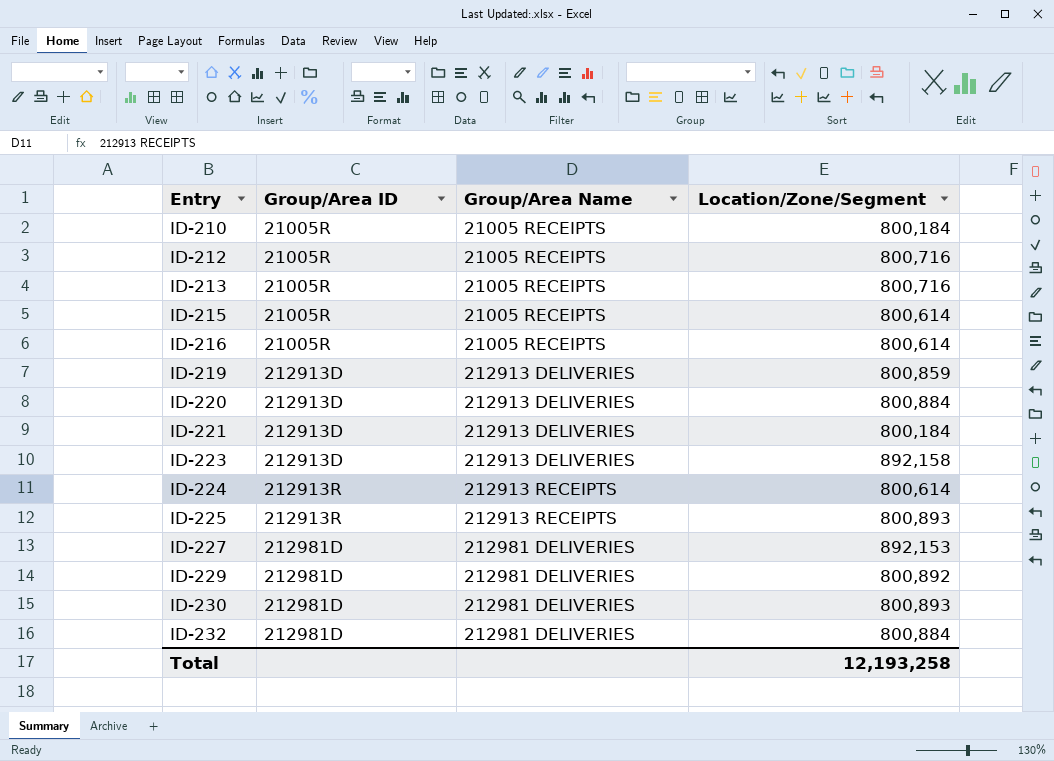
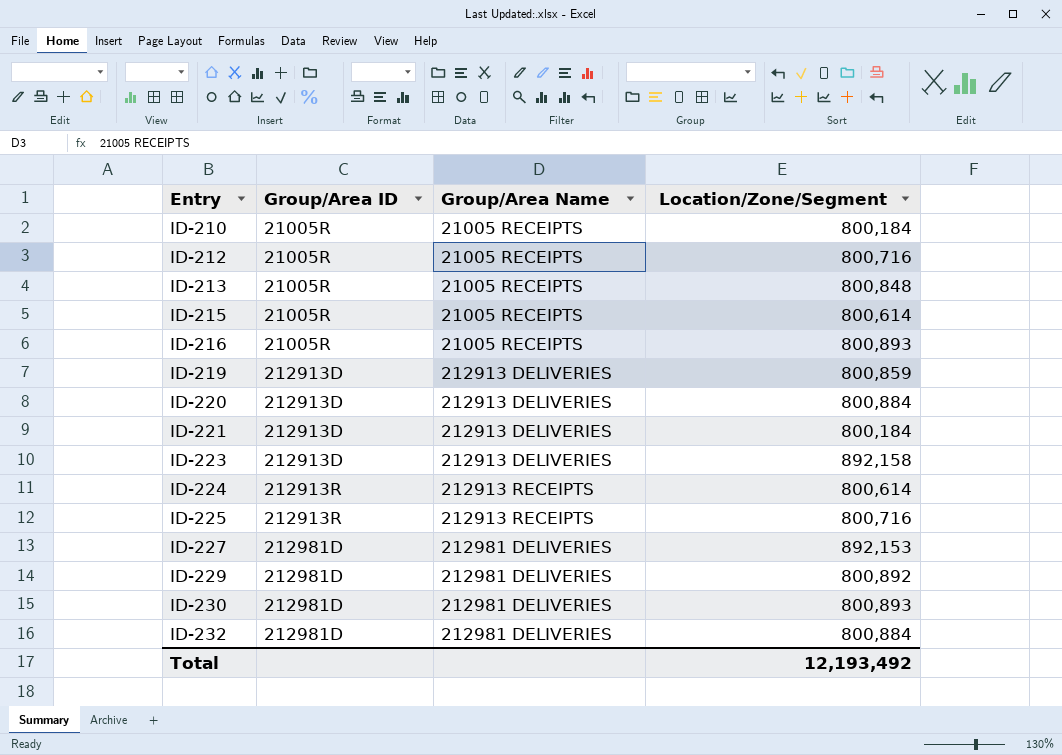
ID-213 | Location/Zone/Segment: 800,716 -> 800,848
ID-216 | Location/Zone/Segment: 800,614 -> 800,893
ID-225 | Location/Zone/Segment: 800,893 -> 800,716
Total | Location/Zone/Segment: 12,193,258 -> 12,193,492

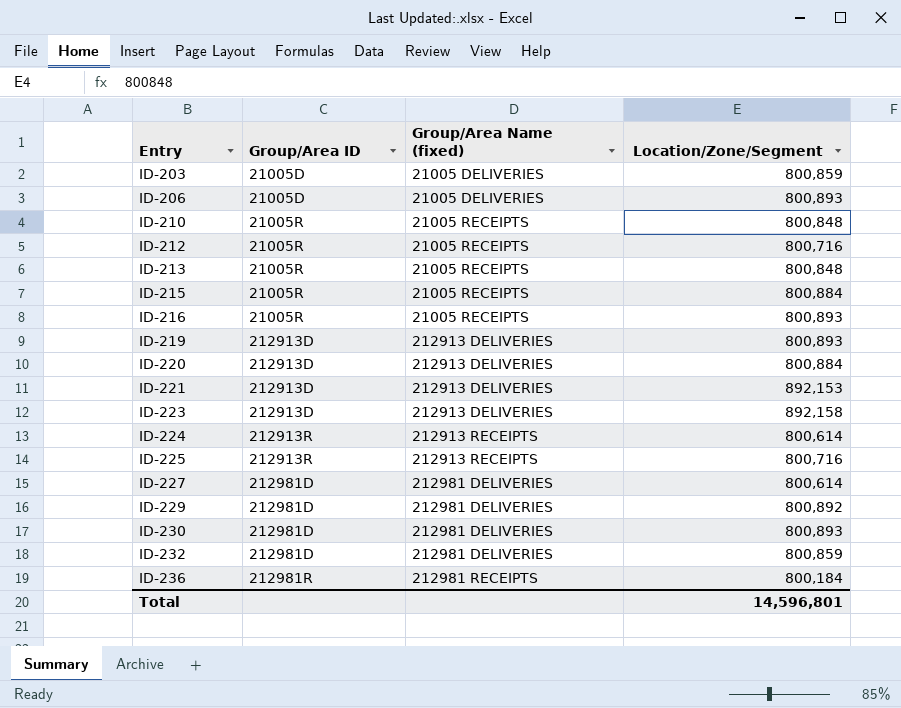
column name: Group/Area Name -> Group/Area Name (fixed)
row ID-203: none -> 21005D | 21005 DELIVERIES | 800,859
row ID-206: none -> 21005D | 21005 DELIVERIES | 800,893
ID-210 | Location/Zone/Segment: 800,184 -> 800,848
ID-215 | Location/Zone/Segment: 800,614 -> 800,884
ID-219 | Location/Zone/Segment: 800,859 -> 800,893
ID-221 | Location/Zone/Segment: 800,184 -> 892,153
ID-227 | Location/Zone/Segment: 892,153 -> 800,614
ID-232 | Location/Zone/Segment: 800,884 -> 800,859
row ID-236: none -> 212981R | 212981 RECEIPTS | 800,184
Total | Location/Zone/Segment: 12,193,492 -> 14,596,801

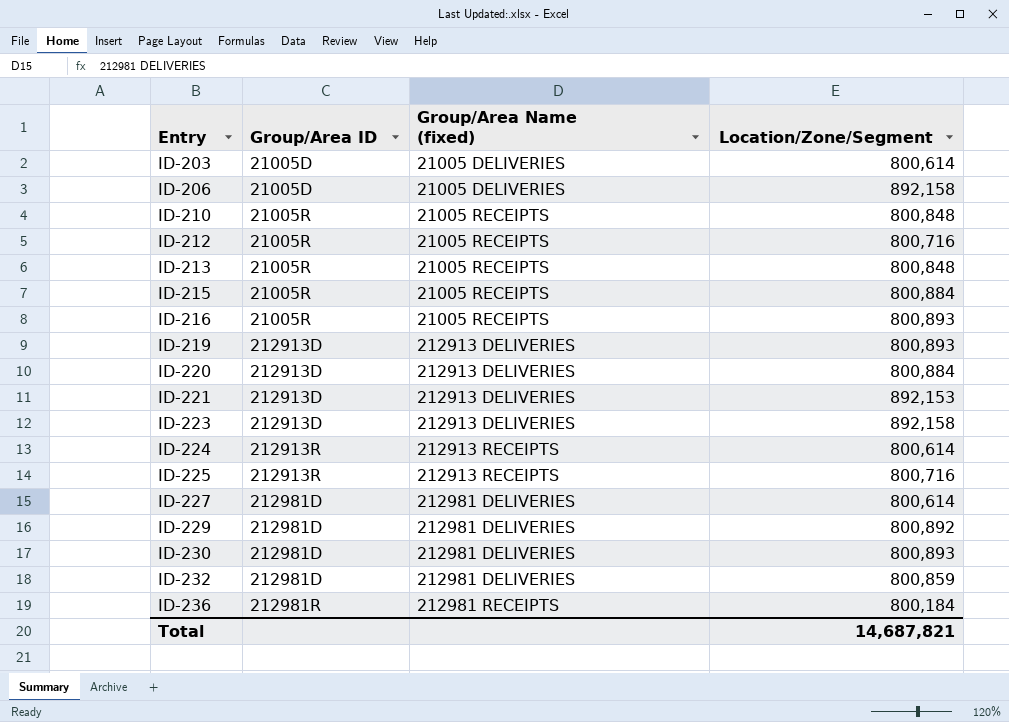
ID-203 | Location/Zone/Segment: 800,859 -> 800,614
ID-206 | Location/Zone/Segment: 800,893 -> 892,158
Total | Location/Zone/Segment: 14,596,801 -> 14,687,821

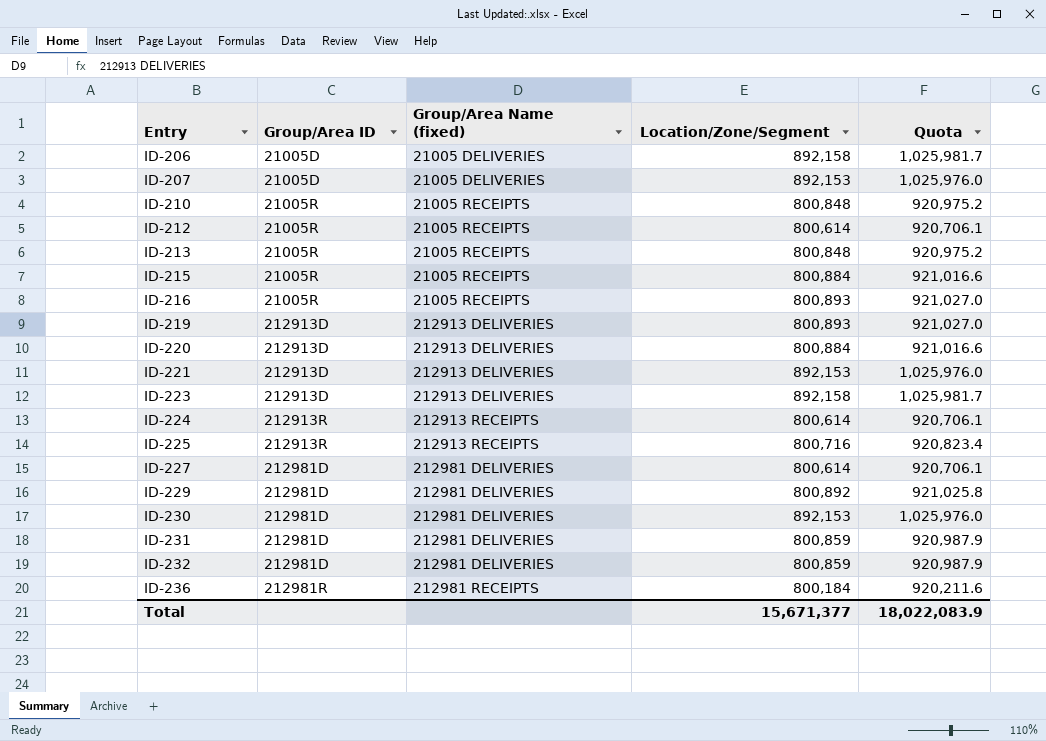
column Quota | formula: none -> [Location/Zone/Segment] * 1.15
row ID-203: 21005D | 21005 DELIVERIES | 800,614 -> none
row ID-207: none -> 21005D | 21005 DELIVERIES | 892,153 | 1,025,976.0
ID-212 | Location/Zone/Segment: 800,716 -> 800,614
ID-230 | Location/Zone/Segment: 800,893 -> 892,153
row ID-231: none -> 212981D | 212981 DELIVERIES | 800,859 | 920,987.9
Total | Location/Zone/Segment: 14,687,821 -> 15,671,377

